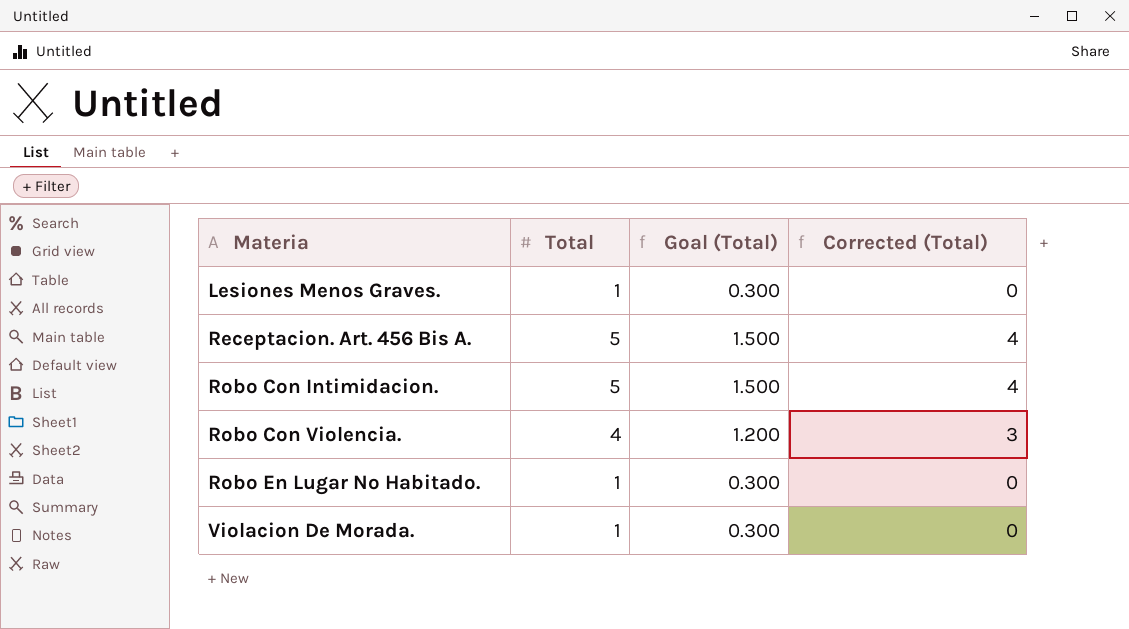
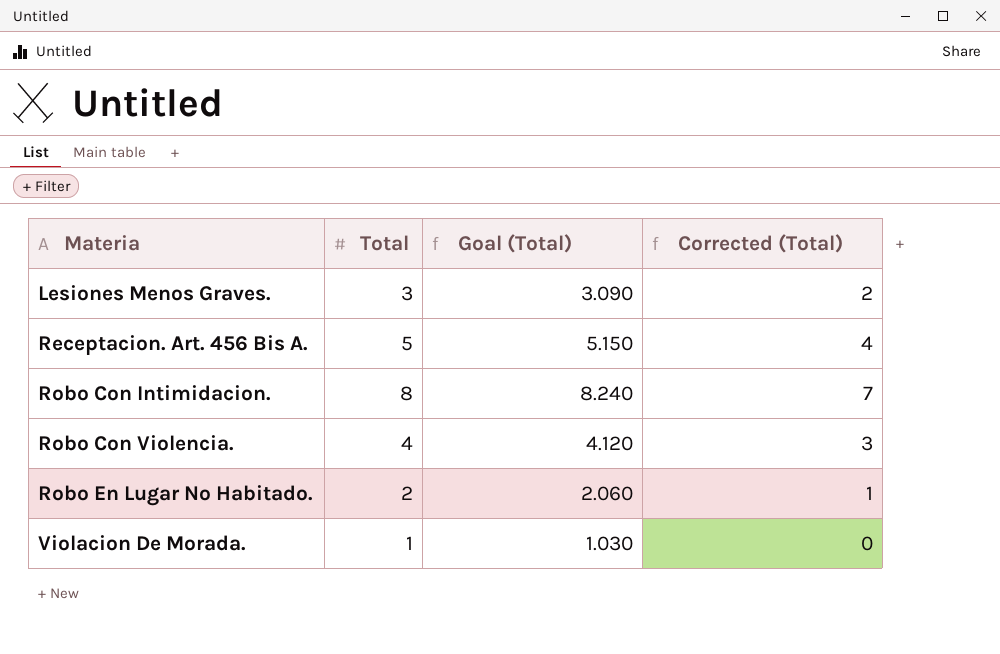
column Goal (Total) | formula: [Total] * 0.3 -> [Total] * 1.03
Lesiones Menos Graves. | Total: 1 -> 3
Lesiones Menos Graves. | Corrected (Total): 0 -> 2
Robo Con Intimidacion. | Total: 5 -> 8
Robo Con Intimidacion. | Corrected (Total): 4 -> 7
Robo En Lugar No Habitado. | Total: 1 -> 2
Robo En Lugar No Habitado. | Corrected (Total): 0 -> 1

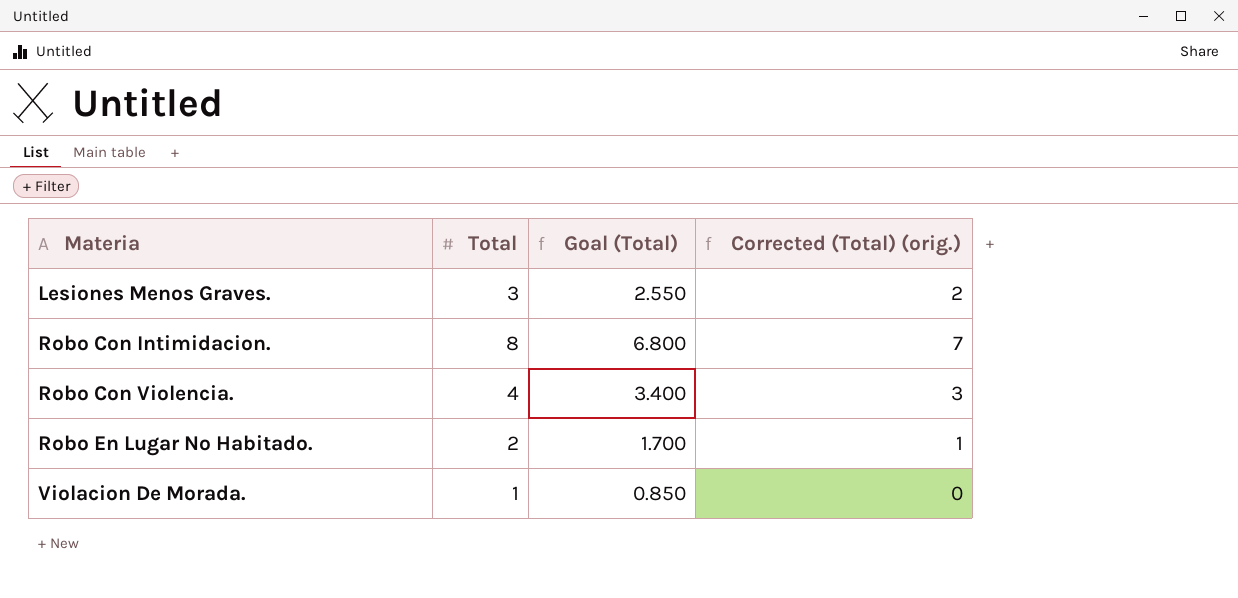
column Goal (Total) | formula: [Total] * 1.03 -> [Total] * 0.85
column name: Corrected (Total) -> Corrected (Total) (orig.)
row Receptacion. Art. 456 Bis A.: 5 | 5.150 | 4 -> none

